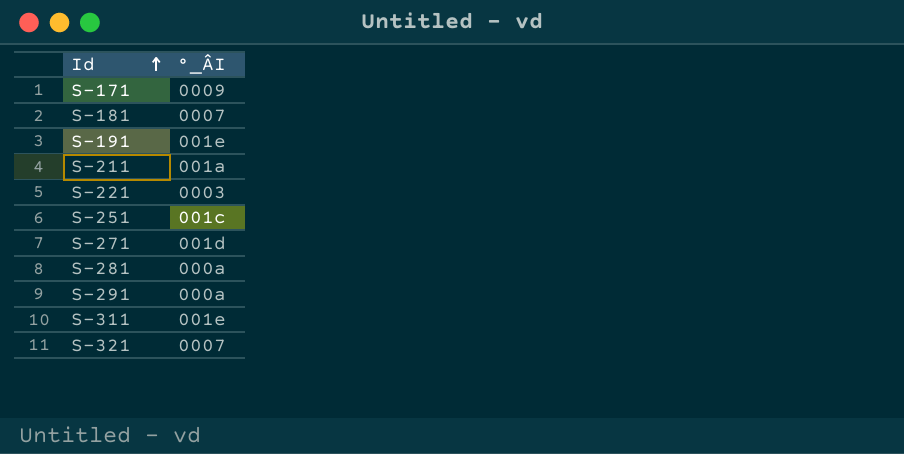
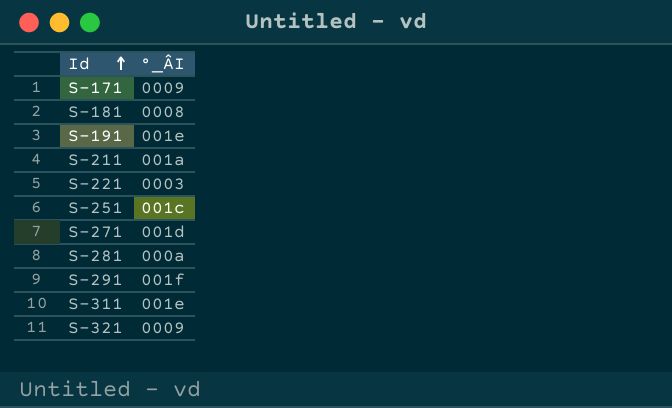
S-181 | °_ÂI: 0007 -> 0008
S-291 | °_ÂI: 000a -> 001f
S-321 | °_ÂI: 0007 -> 0009

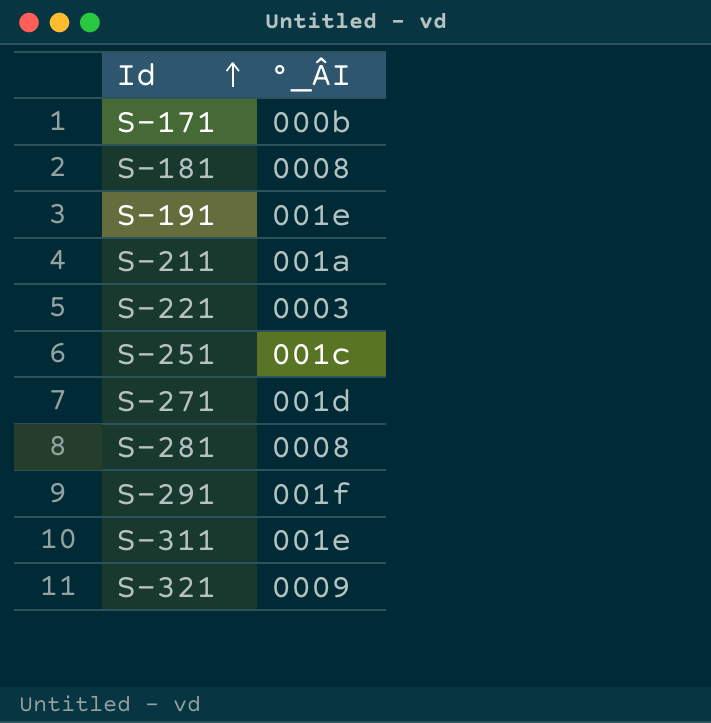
S-171 | °_ÂI: 0009 -> 000b
S-281 | °_ÂI: 000a -> 0008

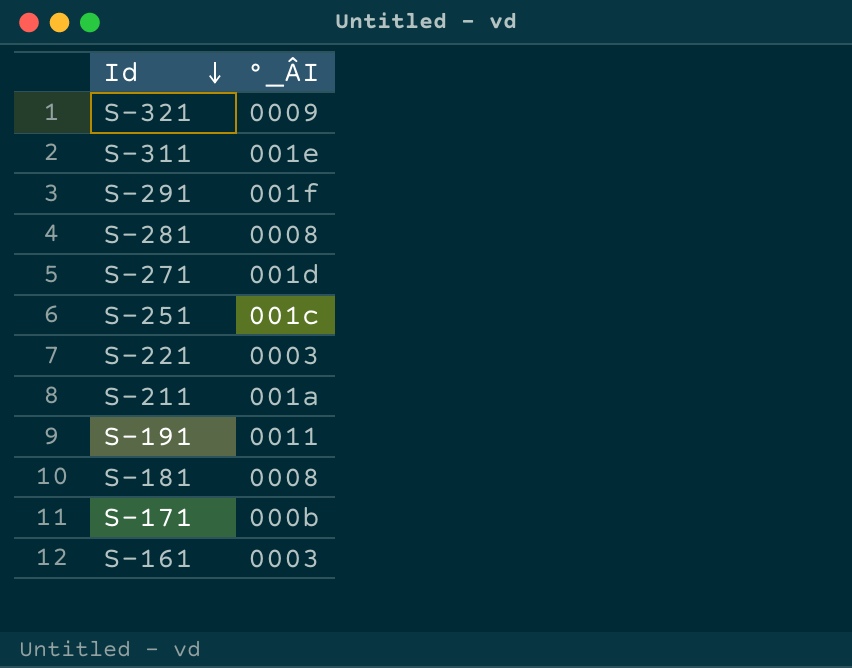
row order: Id ascending -> Id descending
S-191 | °_ÂI: 001e -> 0011
row S-161: none -> 0003

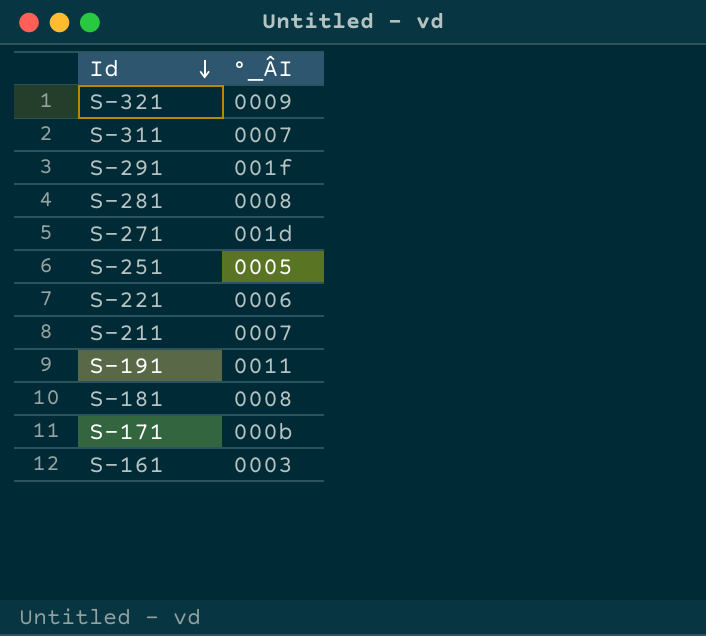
S-311 | °_ÂI: 001e -> 0007
S-251 | °_ÂI: 001c -> 0005
S-221 | °_ÂI: 0003 -> 0006
S-211 | °_ÂI: 001a -> 0007

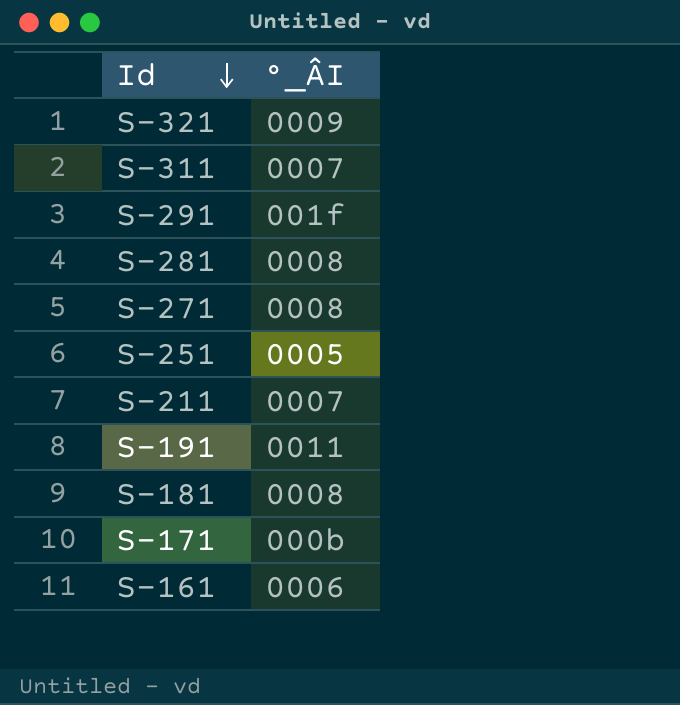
row S-221: 0006 -> none
S-271 | °_ÂI: 001d -> 0008
S-161 | °_ÂI: 0003 -> 0006

